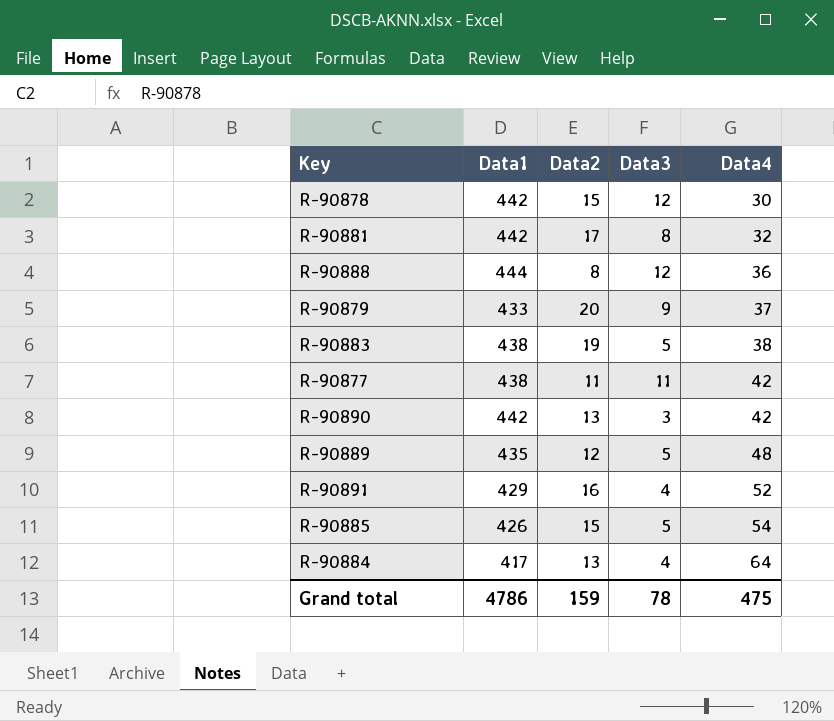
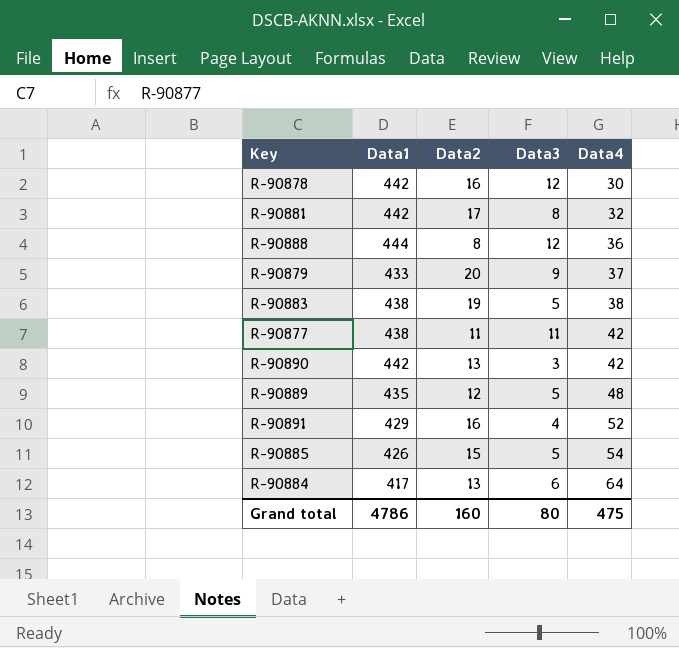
R-90878 | Data2: 15 -> 16
R-90884 | Data3: 4 -> 6
Grand total | Data2: 159 -> 160
Grand total | Data3: 78 -> 80

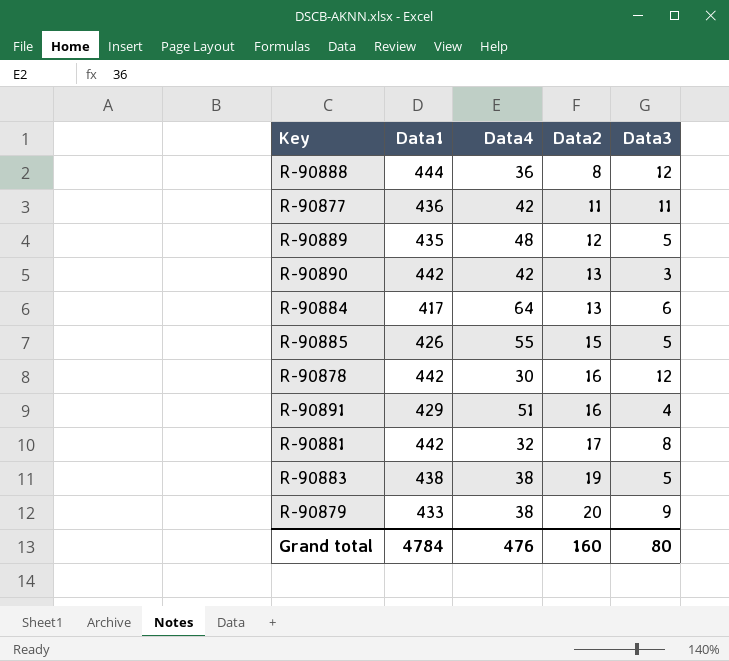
row order: Data4 ascending -> Data2 ascending
column Data4 | position: 5 -> 3
R-90877 | Data1: 438 -> 436
R-90885 | Data4: 54 -> 55
R-90891 | Data4: 52 -> 51
R-90879 | Data4: 37 -> 38
Grand total | Data1: 4786 -> 4784
Grand total | Data4: 475 -> 476

